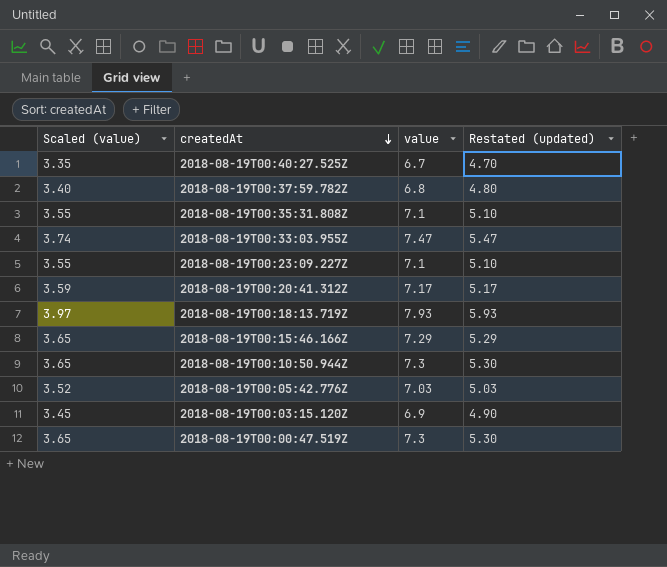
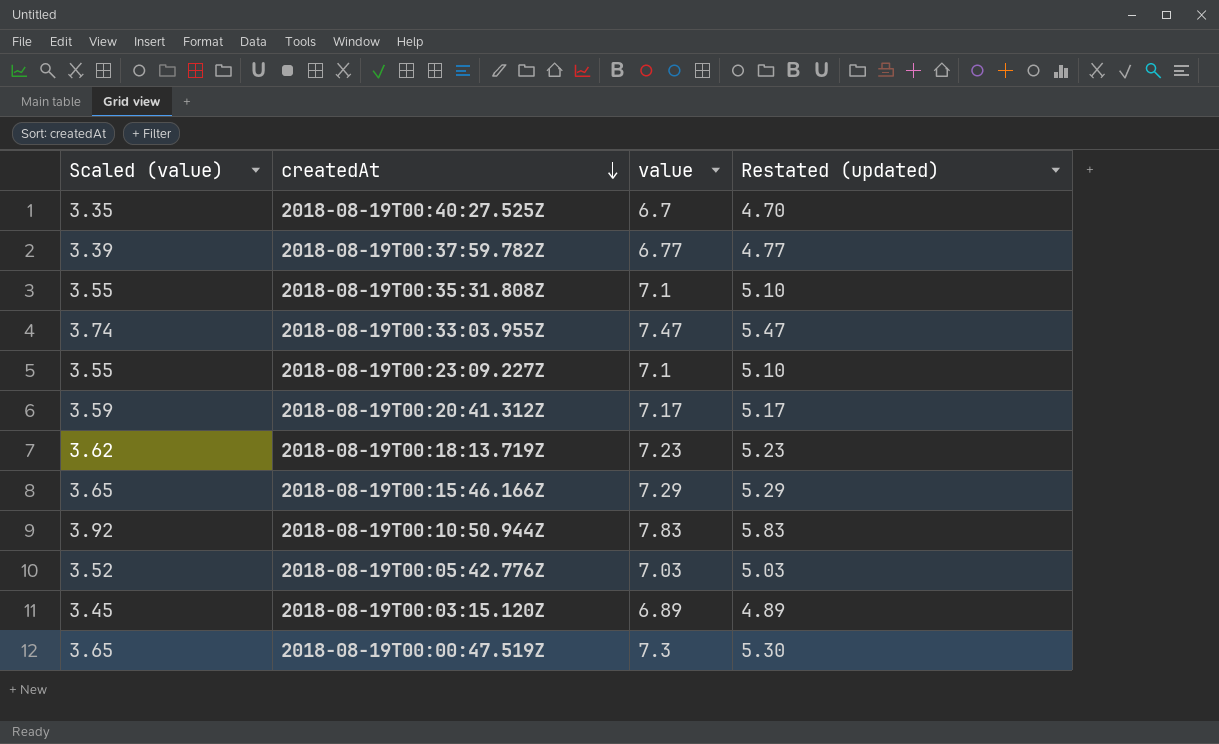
2018-08-19T00:37:59.782Z | Scaled (value): 3.40 -> 3.39
2018-08-19T00:37:59.782Z | value: 6.8 -> 6.77
2018-08-19T00:37:59.782Z | Restated (updated): 4.80 -> 4.77
2018-08-19T00:18:13.719Z | Scaled (value): 3.97 -> 3.62
2018-08-19T00:18:13.719Z | value: 7.93 -> 7.23
2018-08-19T00:18:13.719Z | Restated (updated): 5.93 -> 5.23
2018-08-19T00:10:50.944Z | Scaled (value): 3.65 -> 3.92
2018-08-19T00:10:50.944Z | value: 7.3 -> 7.83
2018-08-19T00:10:50.944Z | Restated (updated): 5.30 -> 5.83
2018-08-19T00:03:15.120Z | value: 6.9 -> 6.89
2018-08-19T00:03:15.120Z | Restated (updated): 4.90 -> 4.89

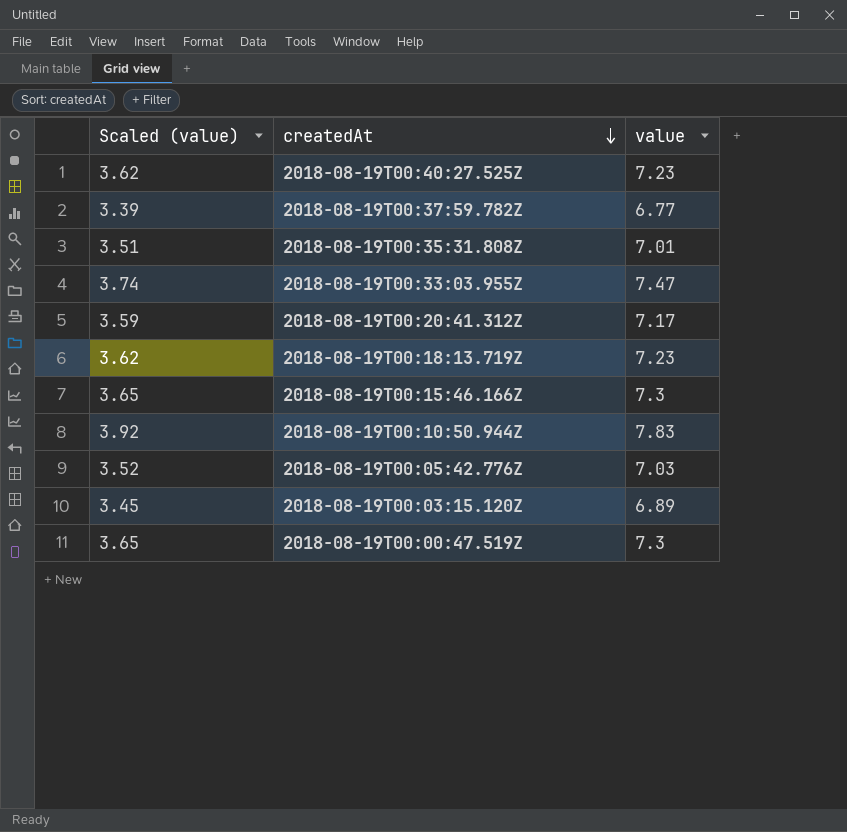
column Restated (updated) | formula: [value] - 2 -> none
row 2018-08-19T00:23:09.227Z: 3.55 | 7.1 | 5.10 -> none
2018-08-19T00:40:27.525Z | Scaled (value): 3.35 -> 3.62
2018-08-19T00:40:27.525Z | value: 6.7 -> 7.23
2018-08-19T00:35:31.808Z | Scaled (value): 3.55 -> 3.51
2018-08-19T00:35:31.808Z | value: 7.1 -> 7.01
2018-08-19T00:15:46.166Z | value: 7.29 -> 7.3

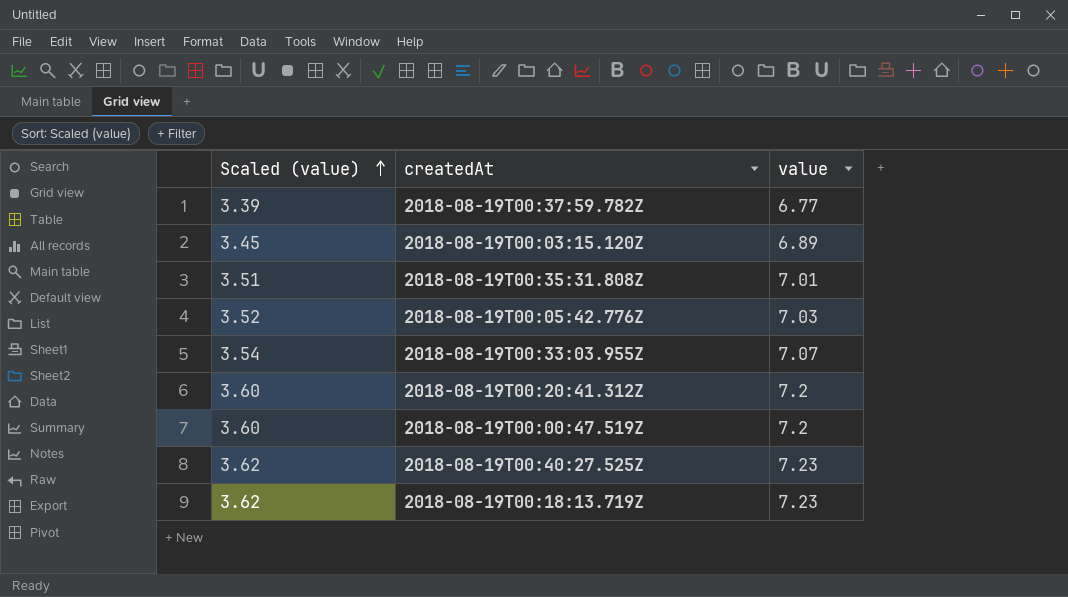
row order: createdAt descending -> Scaled (value) ascending
row 2018-08-19T00:15:46.166Z: 3.65 | 7.3 -> none
row 2018-08-19T00:10:50.944Z: 3.92 | 7.83 -> none
2018-08-19T00:33:03.955Z | Scaled (value): 3.74 -> 3.54
2018-08-19T00:33:03.955Z | value: 7.47 -> 7.07
2018-08-19T00:20:41.312Z | Scaled (value): 3.59 -> 3.60
2018-08-19T00:20:41.312Z | value: 7.17 -> 7.2
2018-08-19T00:00:47.519Z | Scaled (value): 3.65 -> 3.60
2018-08-19T00:00:47.519Z | value: 7.3 -> 7.2

